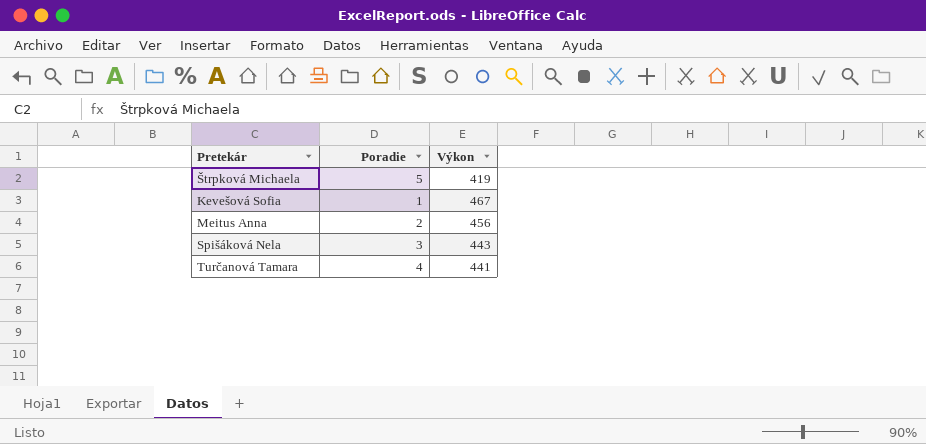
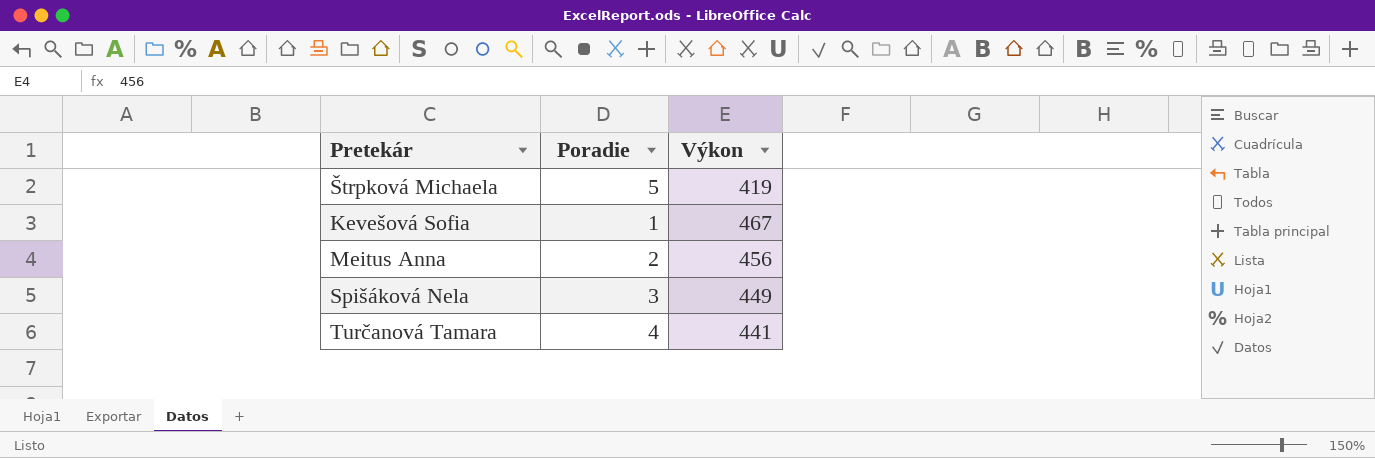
Spišáková Nela | Výkon: 443 -> 449

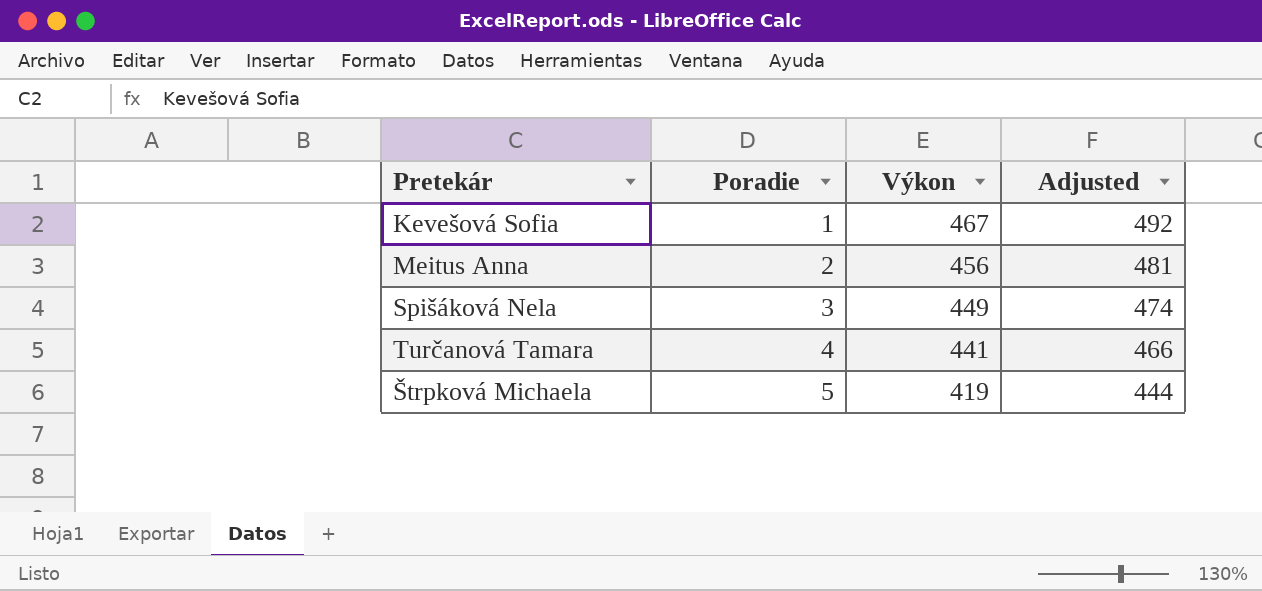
row order: none -> Poradie ascending
column Adjusted | formula: none -> [Výkon] + 25

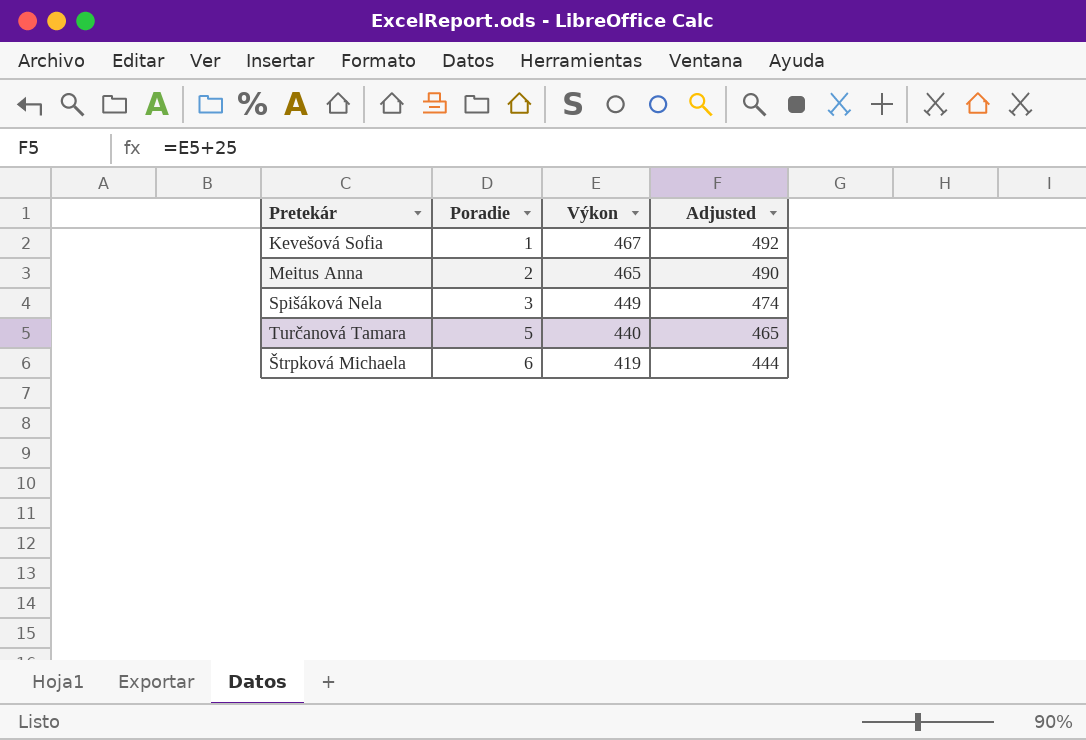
Meitus Anna | Výkon: 456 -> 465
Meitus Anna | Adjusted: 481 -> 490
Turčanová Tamara | Poradie: 4 -> 5
Turčanová Tamara | Výkon: 441 -> 440
Turčanová Tamara | Adjusted: 466 -> 465
Štrpková Michaela | Poradie: 5 -> 6

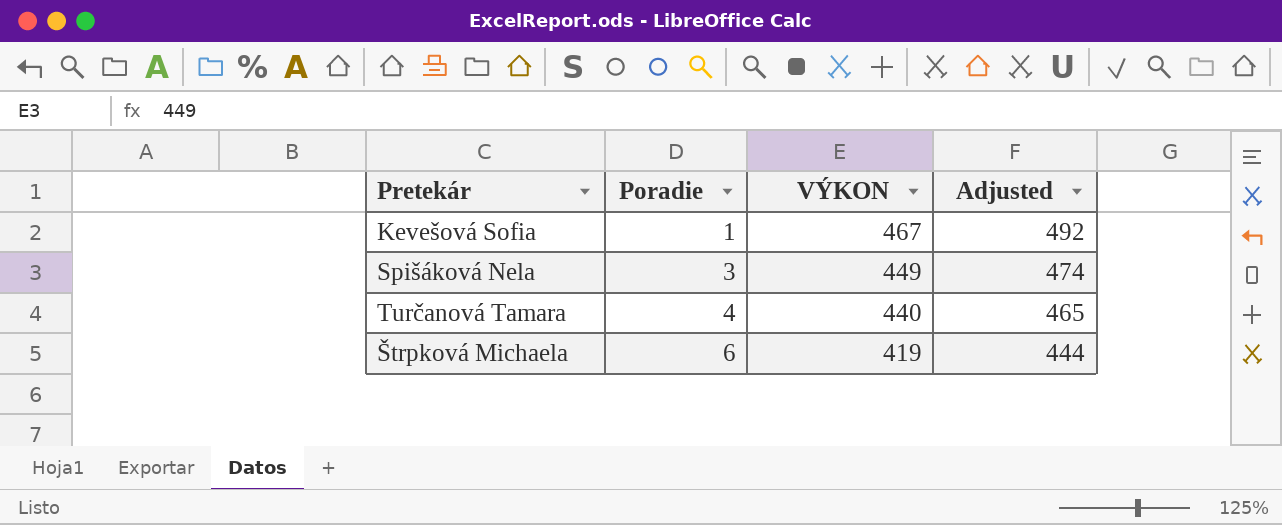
column name: Výkon -> VÝKON
row Meitus Anna: 2 | 465 | 490 -> none
Turčanová Tamara | Poradie: 5 -> 4

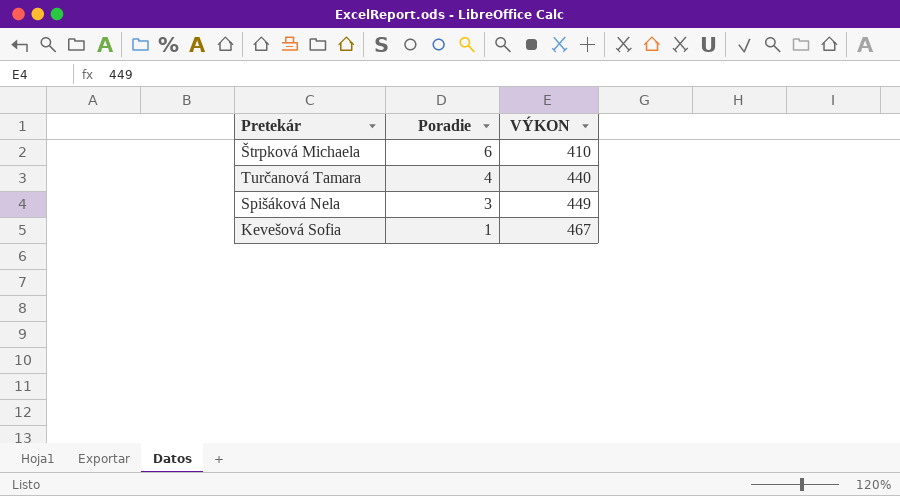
row order: Poradie ascending -> Poradie descending
column Adjusted | formula: [VÝKON] + 25 -> none
Štrpková Michaela | VÝKON: 419 -> 410

